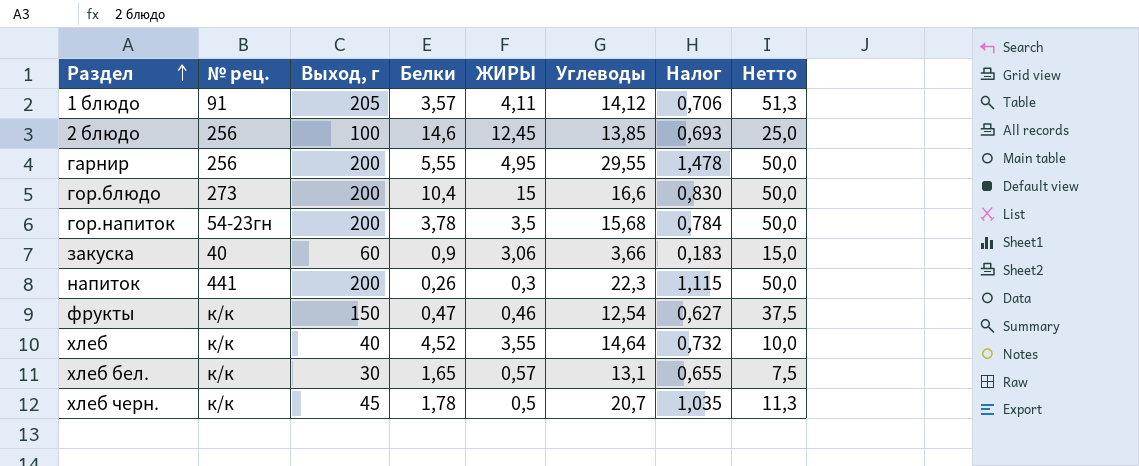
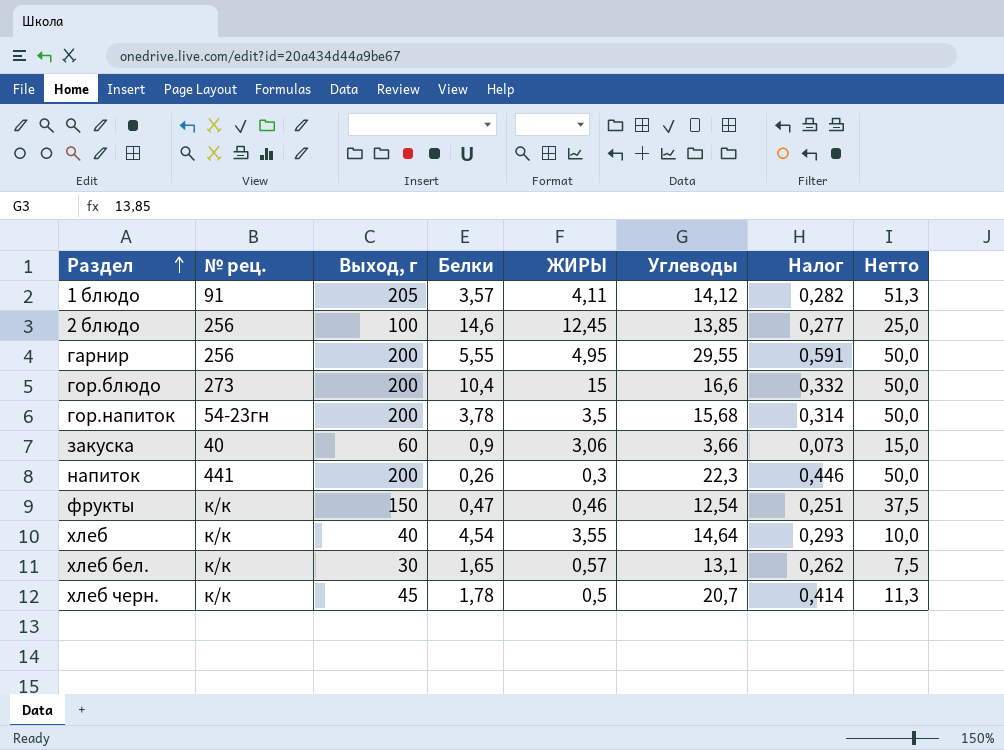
column Налог | formula: [Углеводы] * 0,05 -> [Углеводы] * 0,02
хлеб | Белки: 4,52 -> 4,54

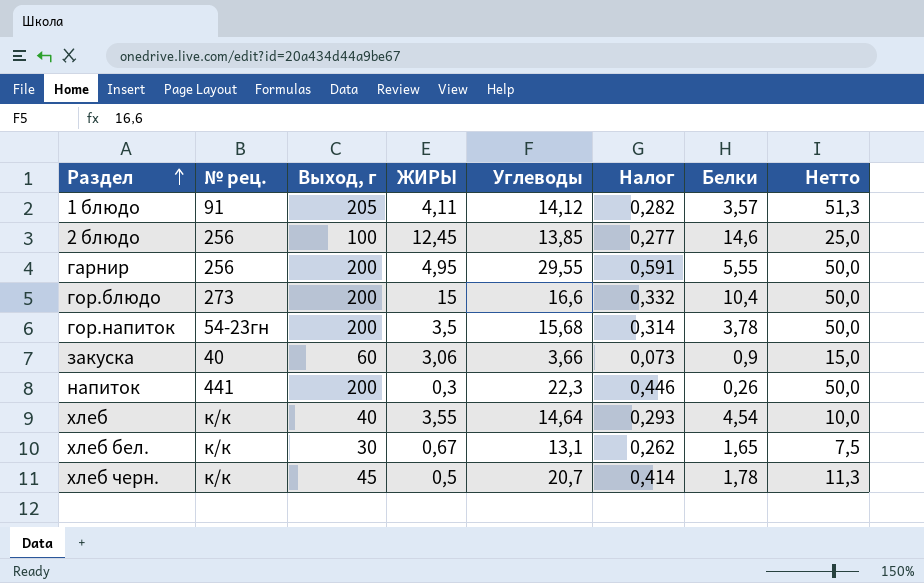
column Белки | position: 4 -> 7
row фрукты: к/к | 150 | 0,47 | 0,46 | 12,54 | 0,251 | 37,5 -> none
хлеб бел. | ЖИРЫ: 0,57 -> 0,67

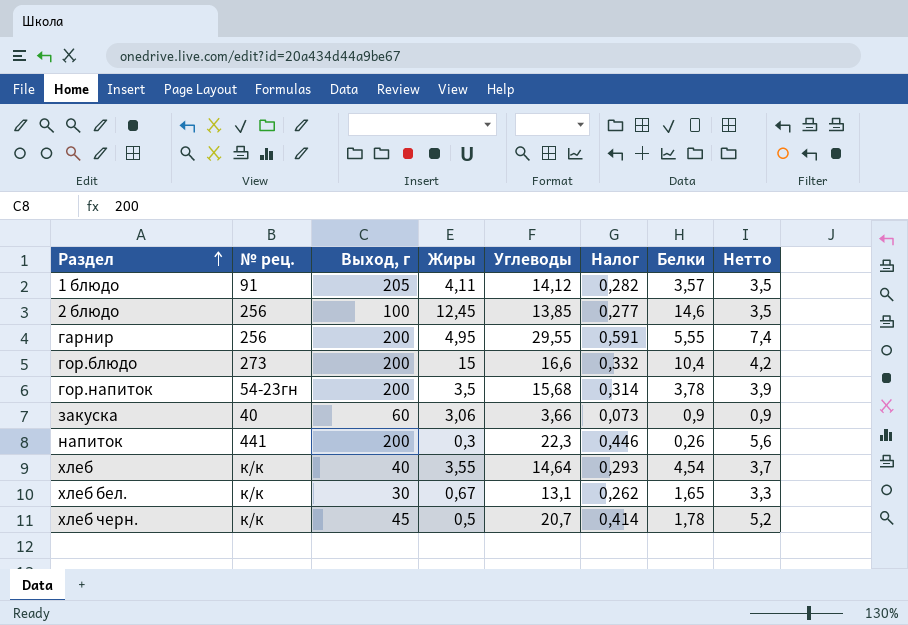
column name: ЖИРЫ -> Жиры
column Нетто | formula: [Выход, г] * 0,25 -> [Углеводы] * 0,25

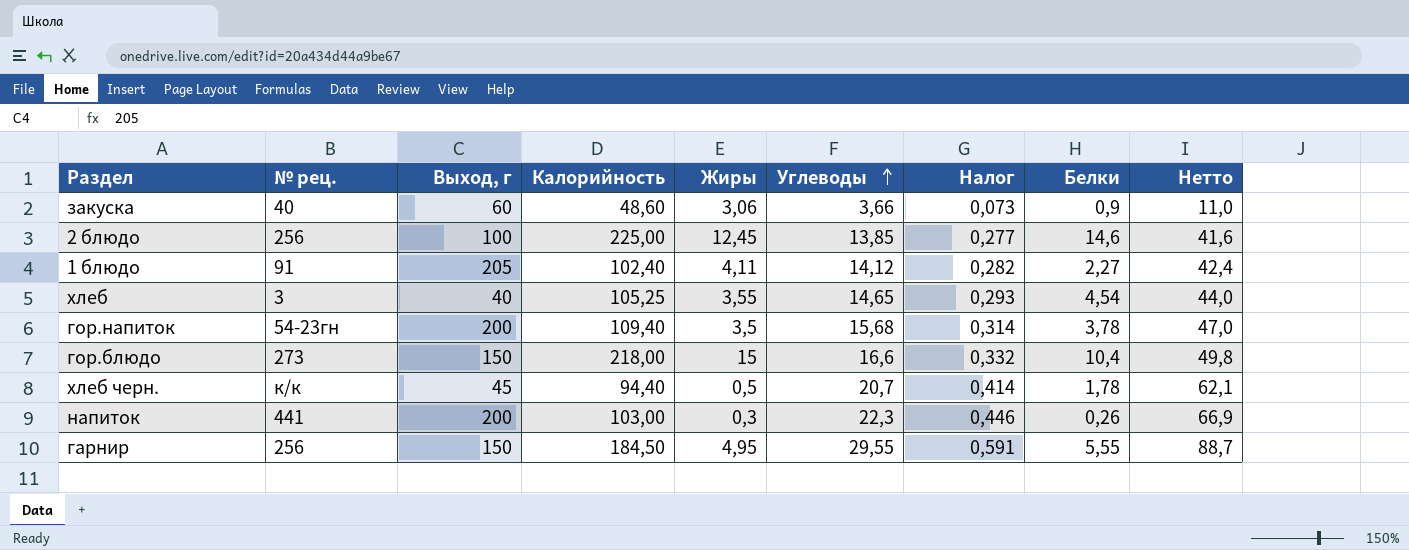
row order: Раздел ascending -> Углеводы ascending
column Калорийность | position: none -> 4
column Нетто | formula: [Углеводы] * 0,25 -> [Углеводы] * 3
row хлеб бел.: к/к | 30 | 0,67 | 13,1 | 0,262 | 1,65 | 3,3 -> none
1 блюдо | Белки: 3,57 -> 2,27
хлеб | № рец.: к/к -> 3
хлеб | Углеводы: 14,64 -> 14,65
гор.блюдо | Выход, г: 200 -> 150
гарнир | Выход, г: 200 -> 150

